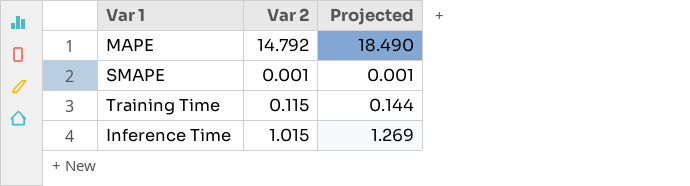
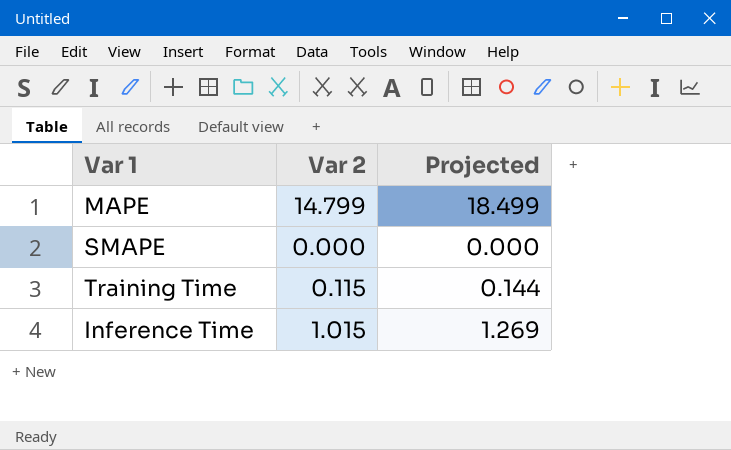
MAPE | Var 2: 14.792 -> 14.799
MAPE | Projected: 18.490 -> 18.499
SMAPE | Var 2: 0.001 -> 0.000
SMAPE | Projected: 0.001 -> 0.000

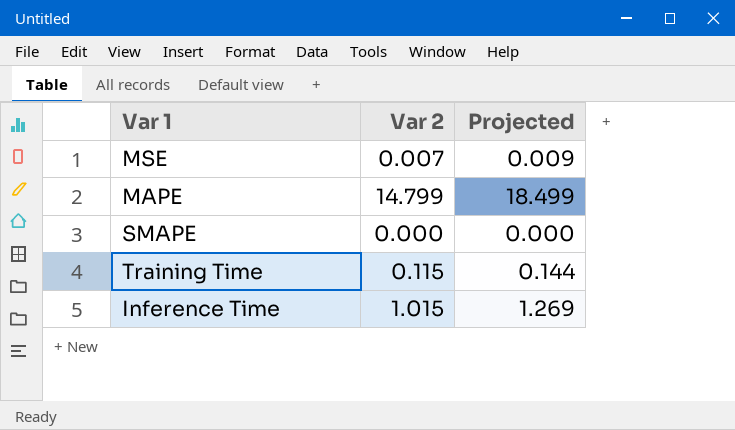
row MSE: none -> 0.007 | 0.009

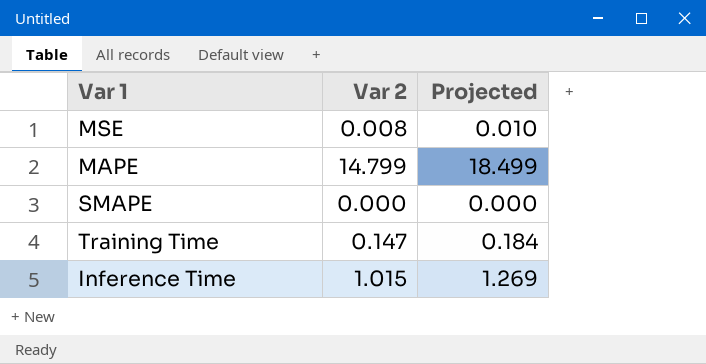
MSE | Var 2: 0.007 -> 0.008
MSE | Projected: 0.009 -> 0.010
Training Time | Var 2: 0.115 -> 0.147
Training Time | Projected: 0.144 -> 0.184

